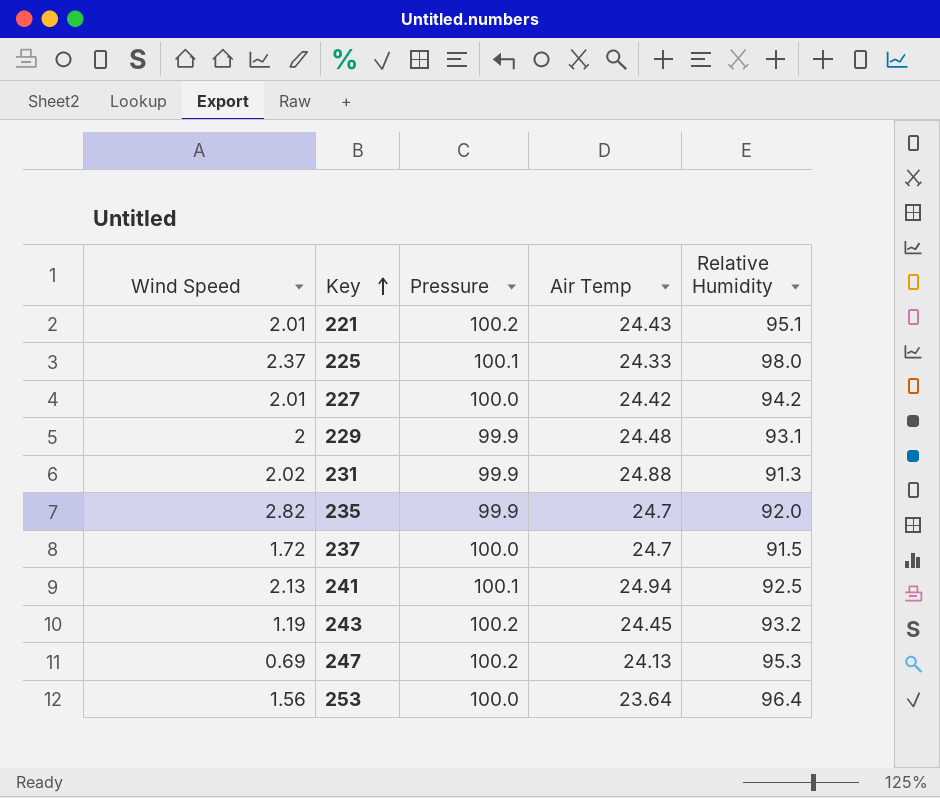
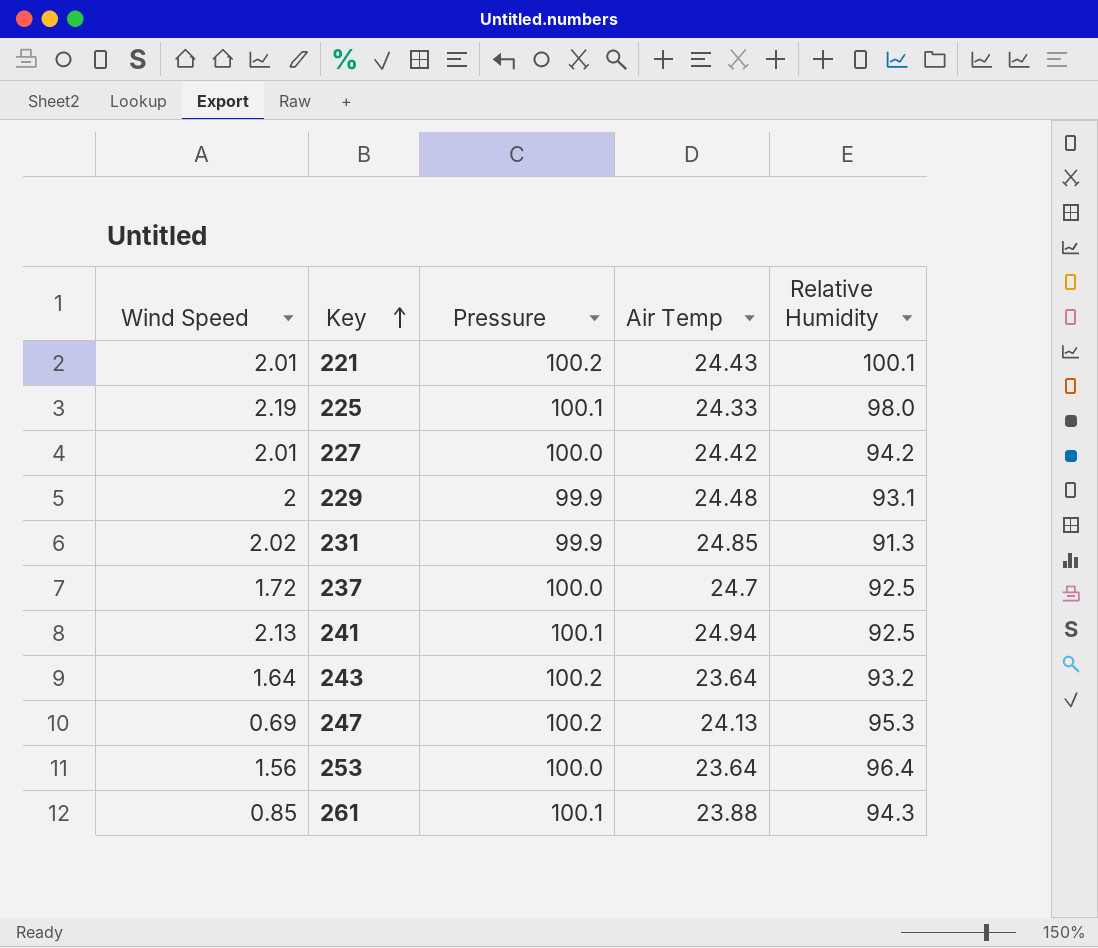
row 235: 2.82 | 99.9 | 24.7 | 92.0 -> none
221 | Relative Humidity: 95.1 -> 100.1
225 | Wind Speed: 2.37 -> 2.19
231 | Air Temp: 24.88 -> 24.85
237 | Relative Humidity: 91.5 -> 92.5
243 | Wind Speed: 1.19 -> 1.64
243 | Air Temp: 24.45 -> 23.64
row 261: none -> 0.85 | 100.1 | 23.88 | 94.3

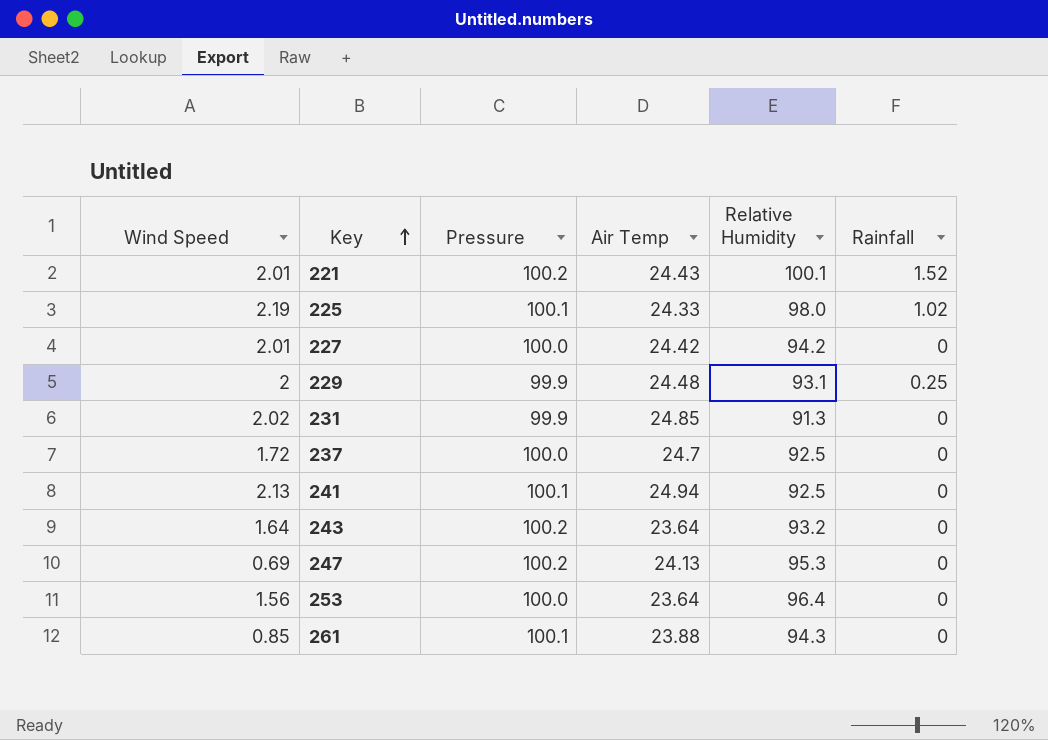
column Rainfall | position: none -> 6

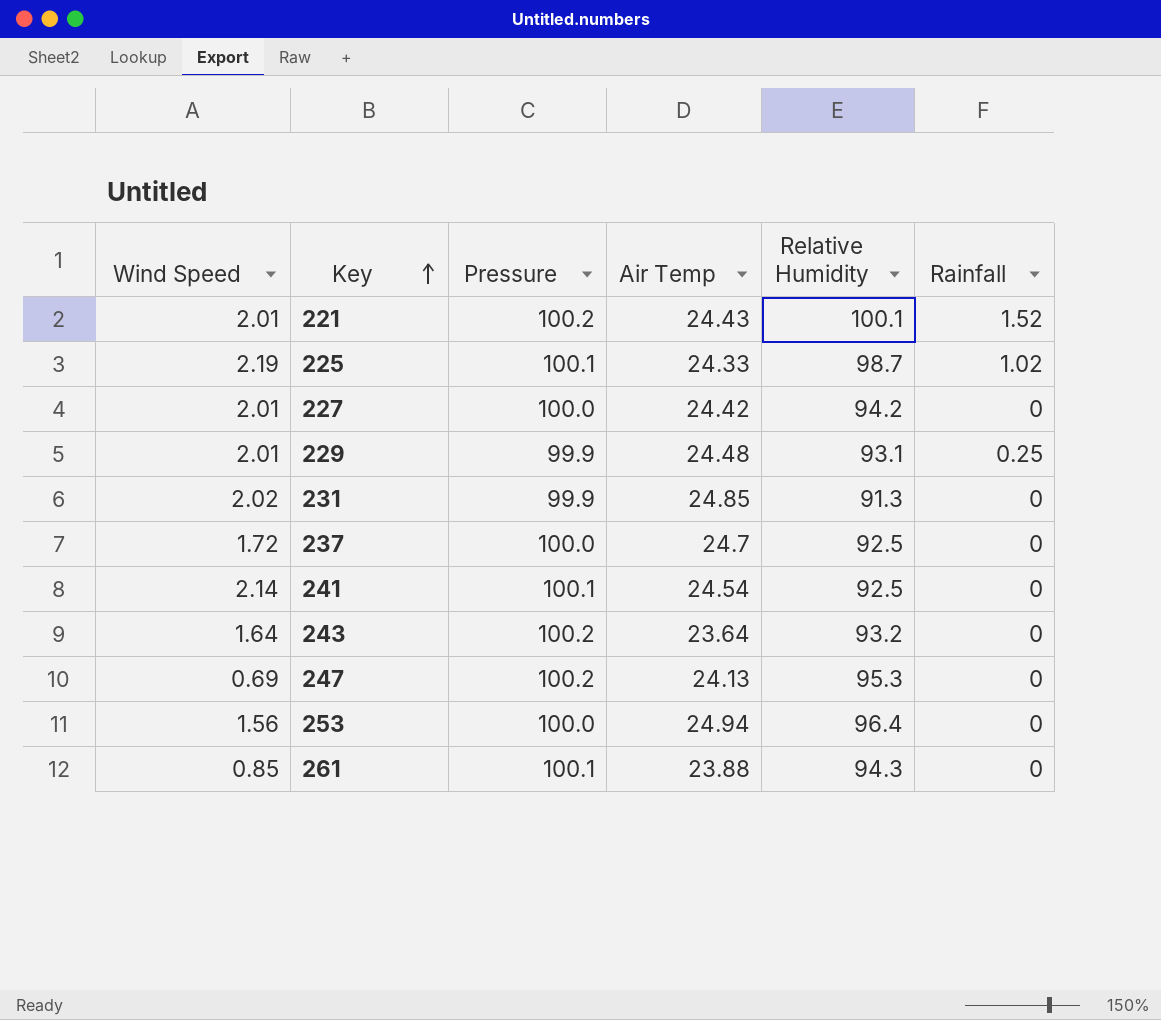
225 | Relative Humidity: 98.0 -> 98.7
229 | Wind Speed: 2 -> 2.01
241 | Wind Speed: 2.13 -> 2.14
241 | Air Temp: 24.94 -> 24.54
253 | Air Temp: 23.64 -> 24.94

